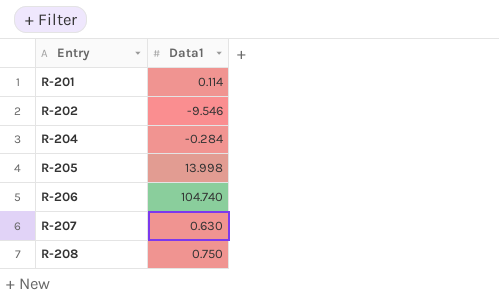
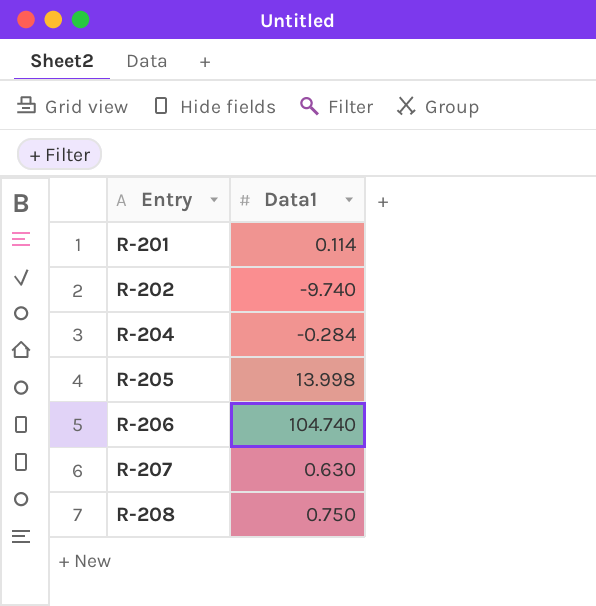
R-202 | Data1: -9.546 -> -9.740

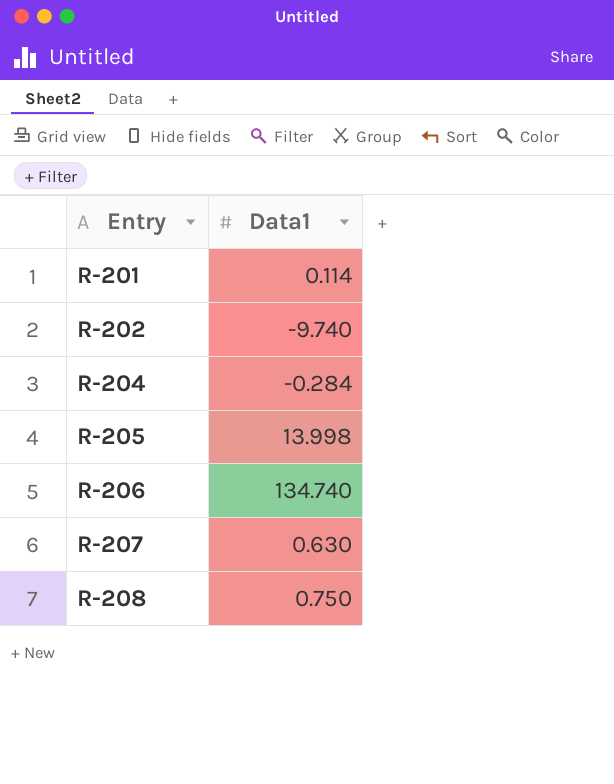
R-206 | Data1: 104.740 -> 134.740

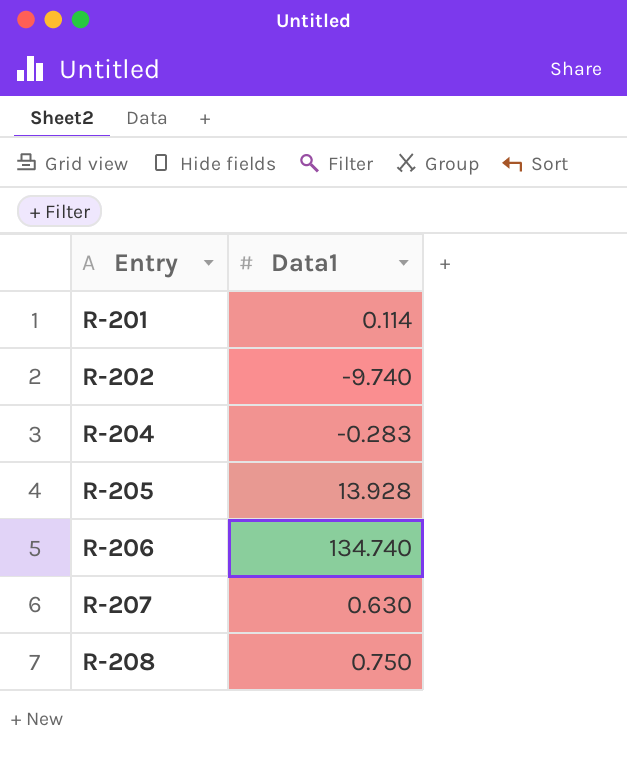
R-204 | Data1: -0.284 -> -0.283
R-205 | Data1: 13.998 -> 13.928

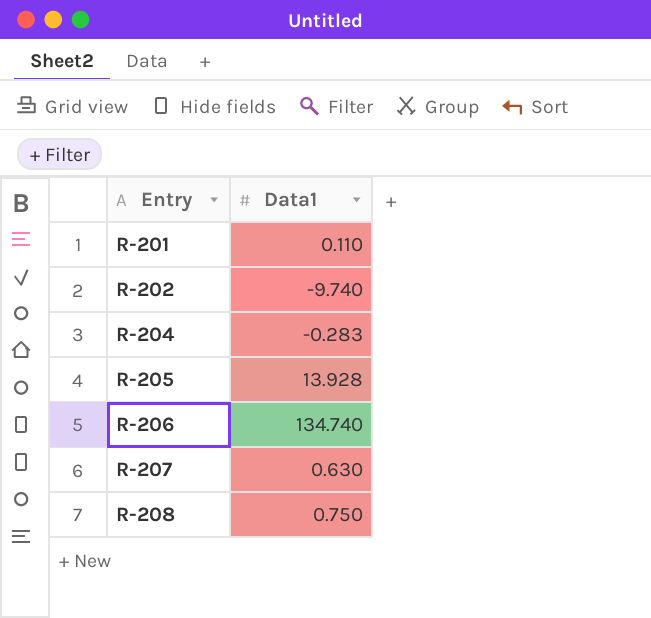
R-201 | Data1: 0.114 -> 0.110

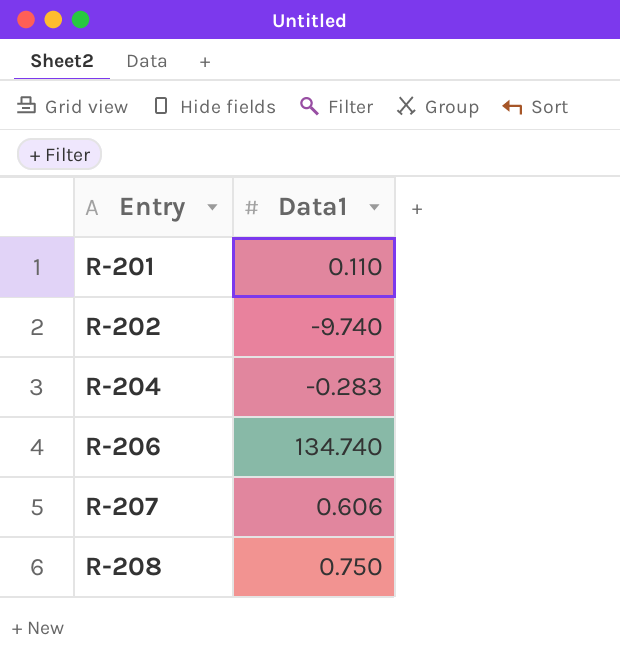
row R-205: 13.928 -> none
R-207 | Data1: 0.630 -> 0.606

